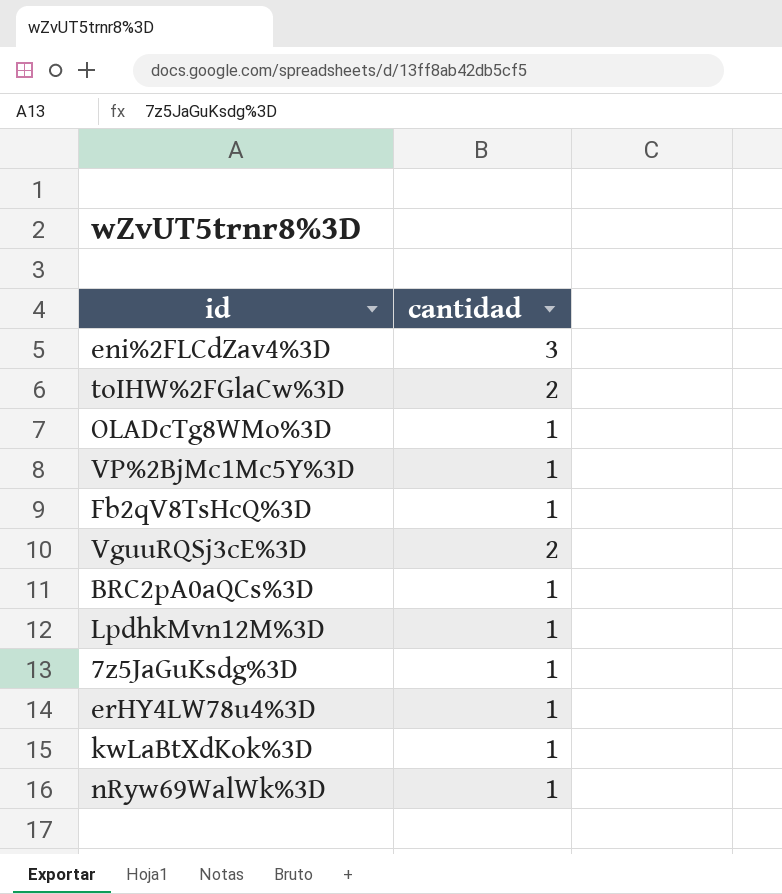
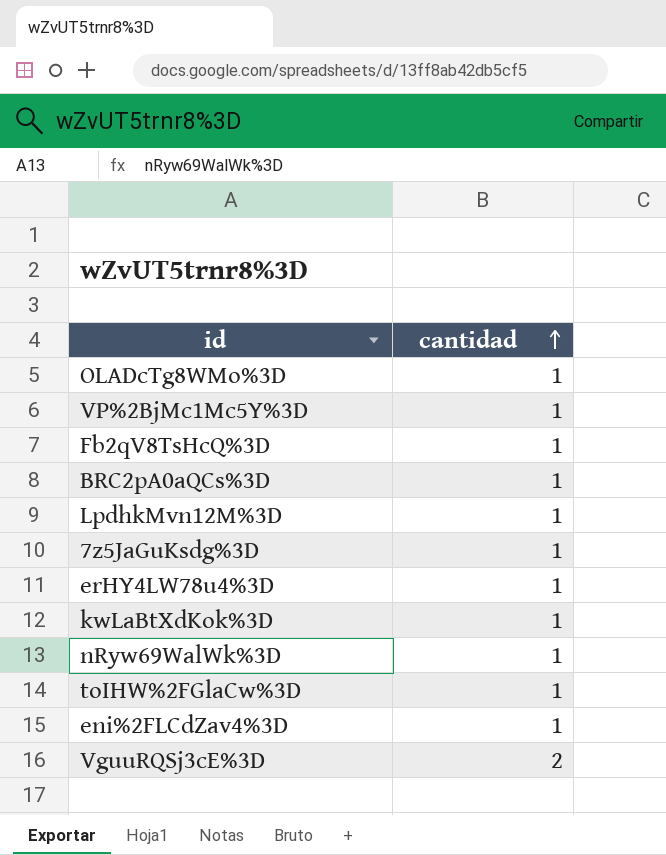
row order: none -> cantidad ascending
toIHW%2FGlaCw%3D | cantidad: 2 -> 1
eni%2FLCdZav4%3D | cantidad: 3 -> 1

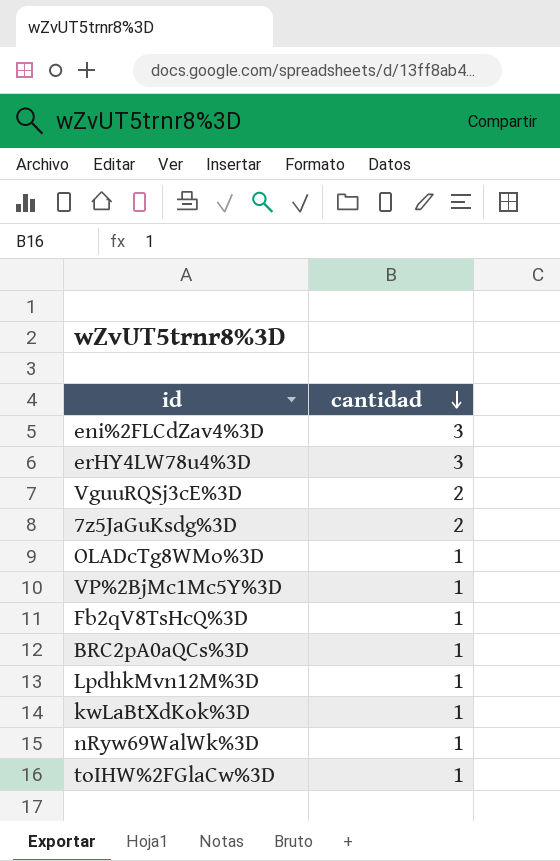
row order: cantidad ascending -> cantidad descending
eni%2FLCdZav4%3D | cantidad: 1 -> 3
erHY4LW78u4%3D | cantidad: 1 -> 3
7z5JaGuKsdg%3D | cantidad: 1 -> 2

